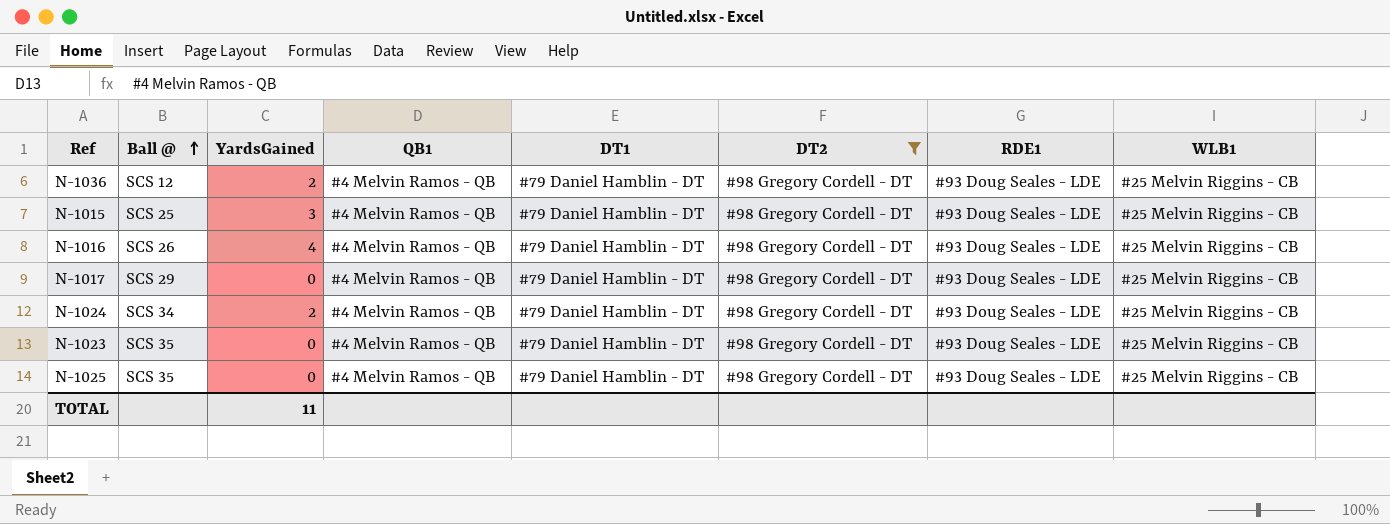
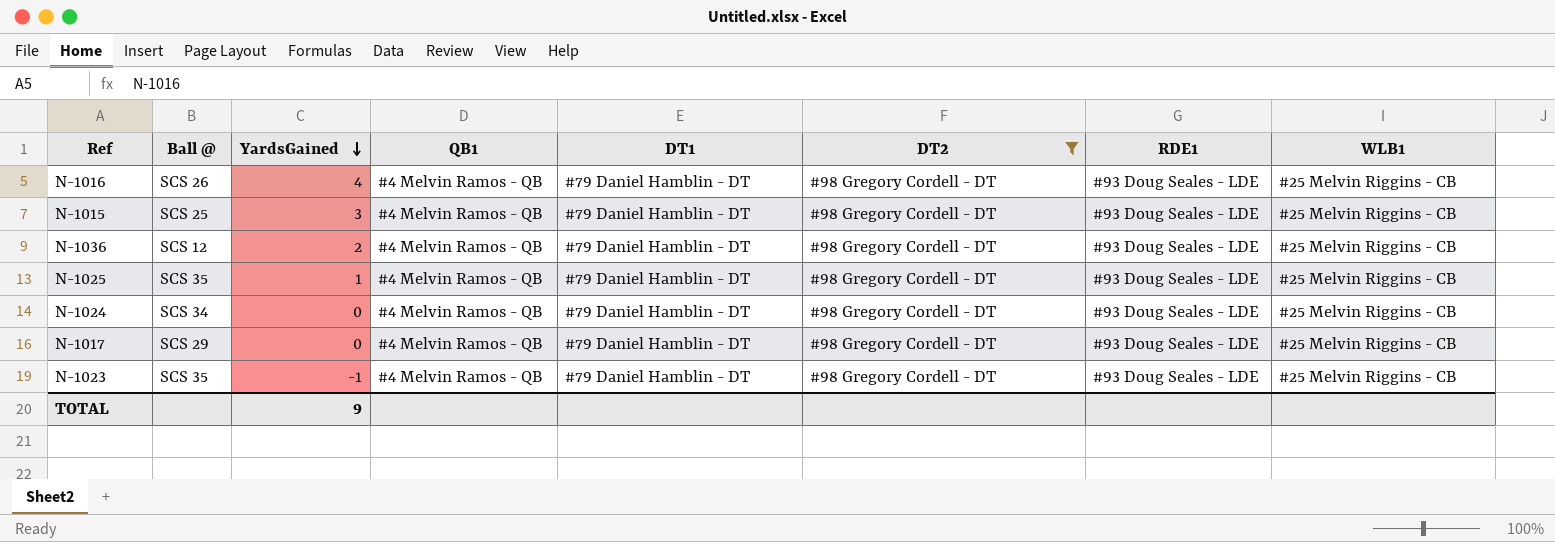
row order: Ball @ ascending -> YardsGained descending
N-1025 | YardsGained: 0 -> 1
N-1024 | YardsGained: 2 -> 0
N-1023 | YardsGained: 0 -> -1
TOTAL | YardsGained: 11 -> 9

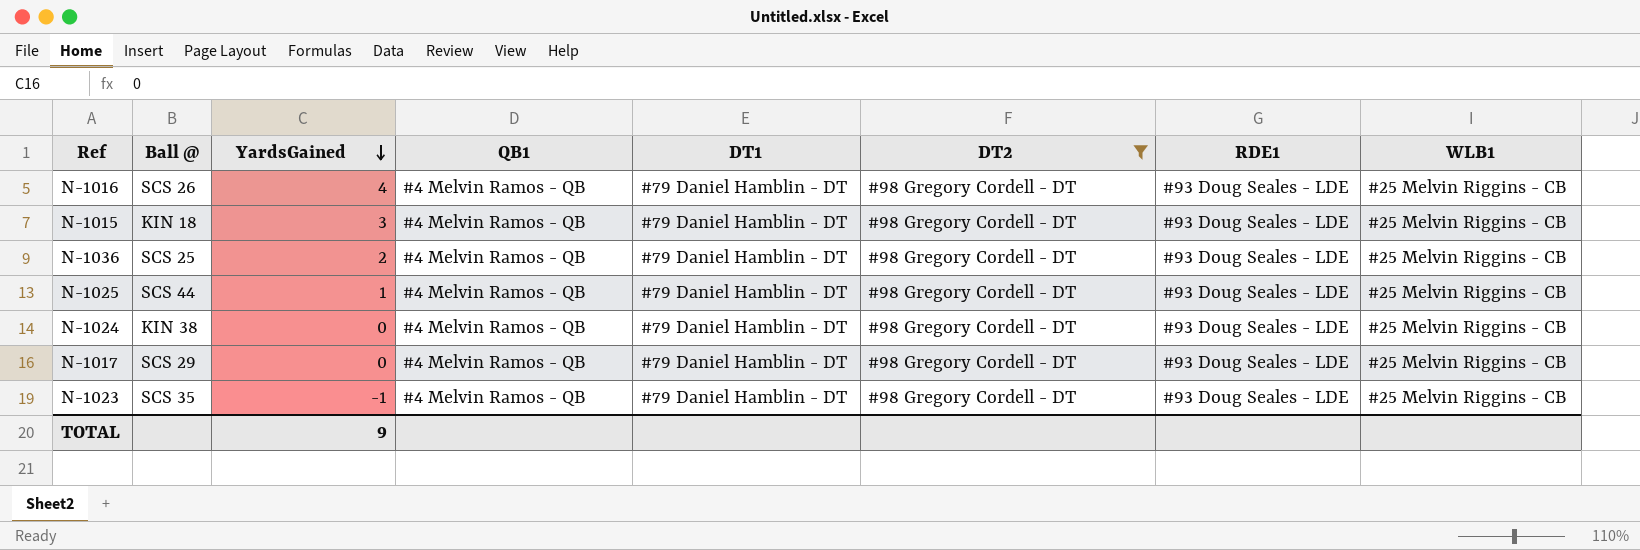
N-1015 | Ball @: SCS 25 -> KIN 18
N-1036 | Ball @: SCS 12 -> SCS 25
N-1025 | Ball @: SCS 35 -> SCS 44
N-1024 | Ball @: SCS 34 -> KIN 38

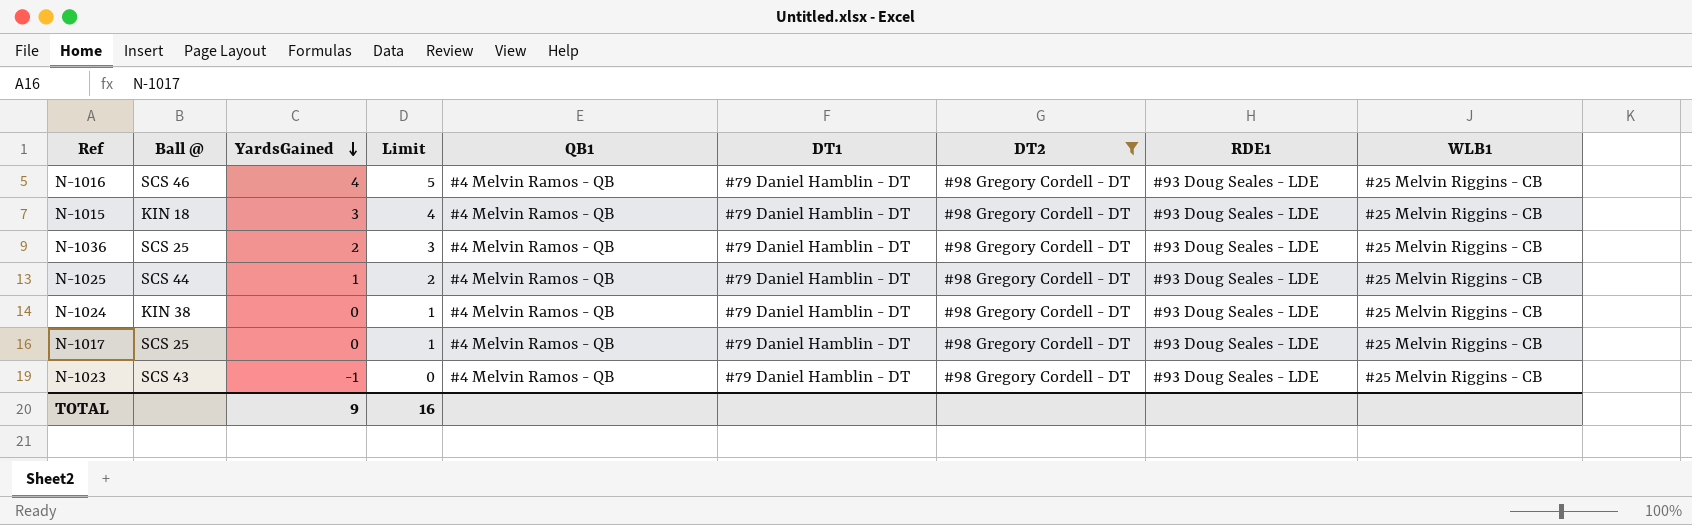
column Limit | formula: none -> [YardsGained] + 1
N-1016 | Ball @: SCS 26 -> SCS 46
N-1017 | Ball @: SCS 29 -> SCS 25
N-1023 | Ball @: SCS 35 -> SCS 43

